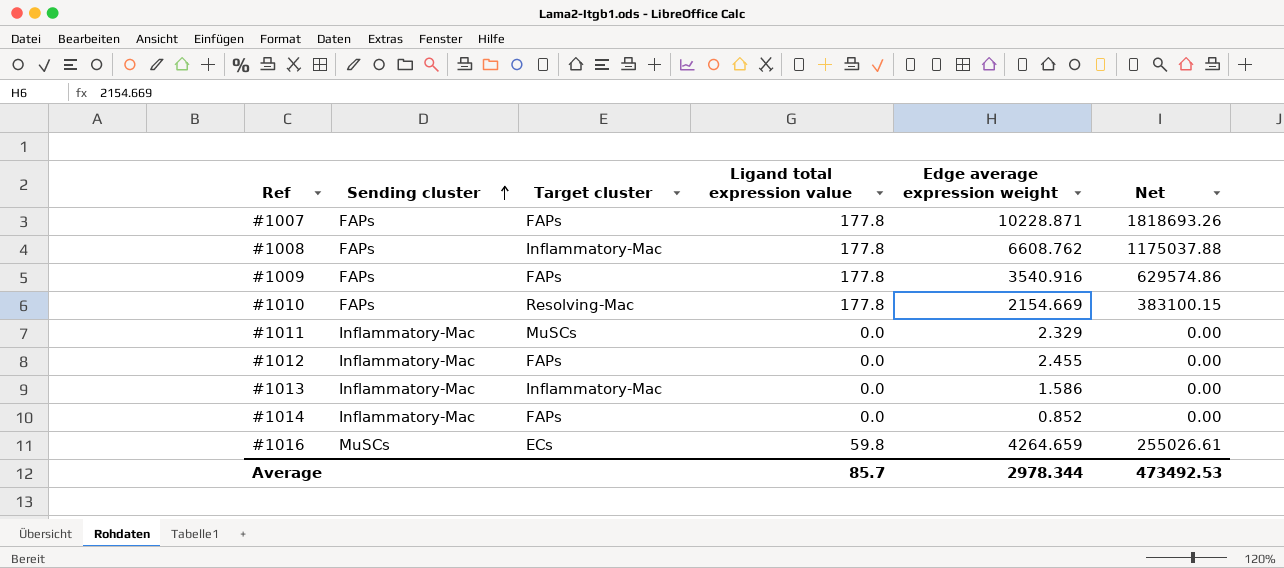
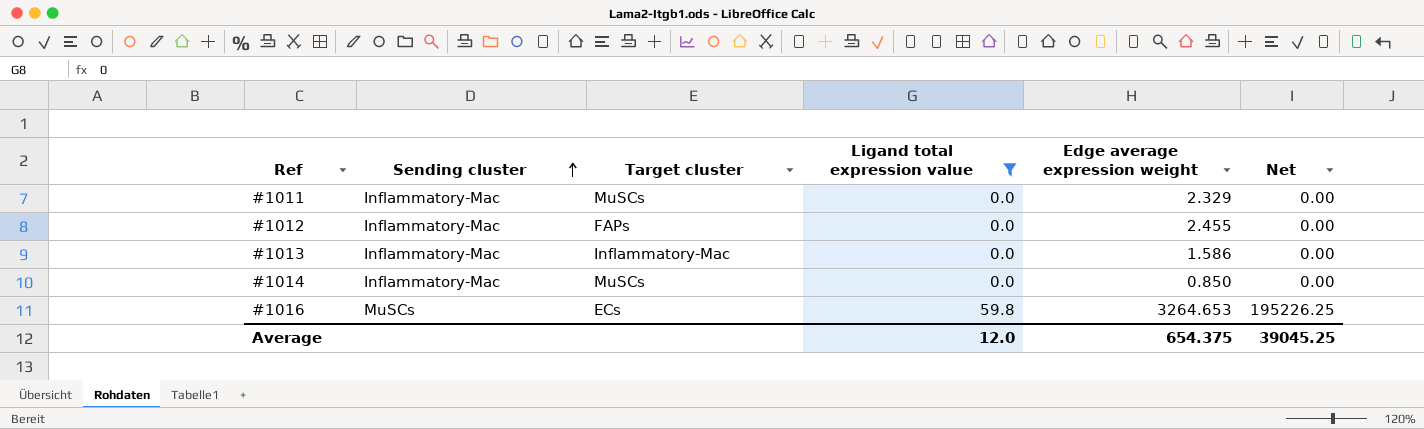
filter: none -> Ligand total expression value != 177.8
#1014 | Target cluster: FAPs -> MuSCs
#1014 | Edge average expression weight: 0.852 -> 0.850
#1016 | Edge average expression weight: 4264.659 -> 3264.653
#1016 | Net: 255026.61 -> 195226.25
Average | Ligand total expression value: 85.7 -> 12.0
Average | Edge average expression weight: 2978.344 -> 654.375
Average | Net: 473492.53 -> 39045.25

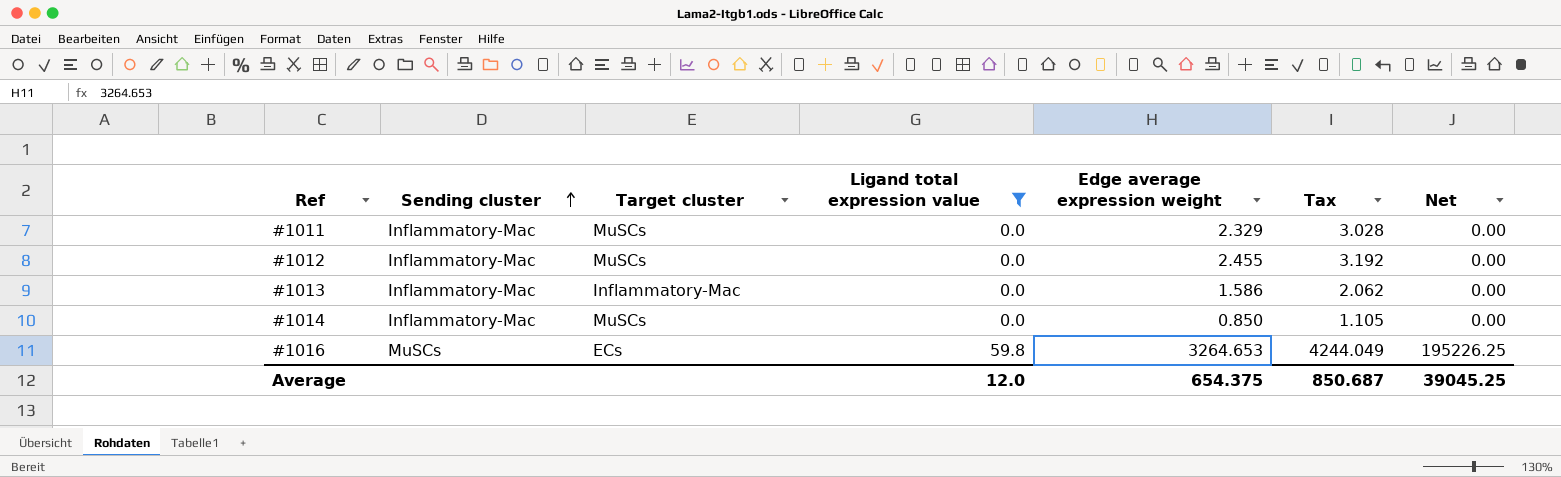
column Tax | formula: none -> [Edge average expression weight] * 1.3
#1012 | Target cluster: FAPs -> MuSCs

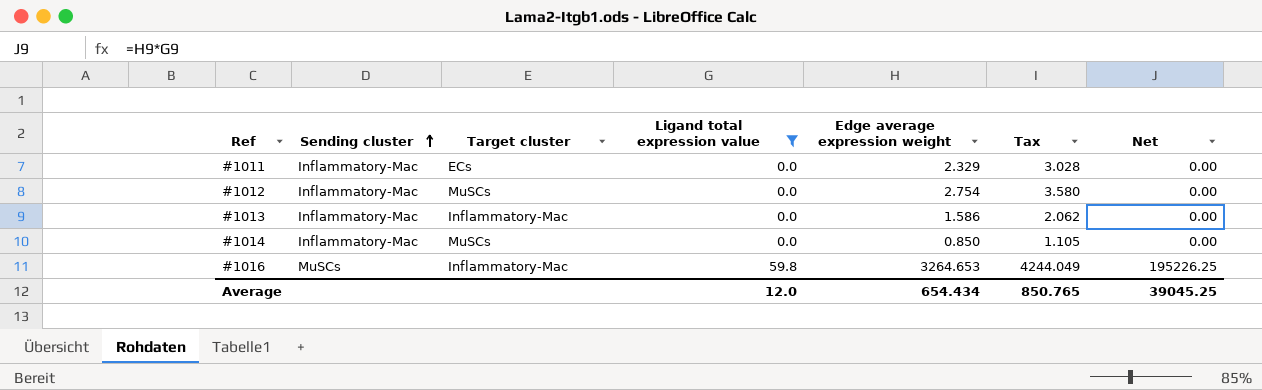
#1011 | Target cluster: MuSCs -> ECs
#1012 | Edge average expression weight: 2.455 -> 2.754
#1012 | Tax: 3.192 -> 3.580
#1016 | Target cluster: ECs -> Inflammatory-Mac
Average | Edge average expression weight: 654.375 -> 654.434
Average | Tax: 850.687 -> 850.765

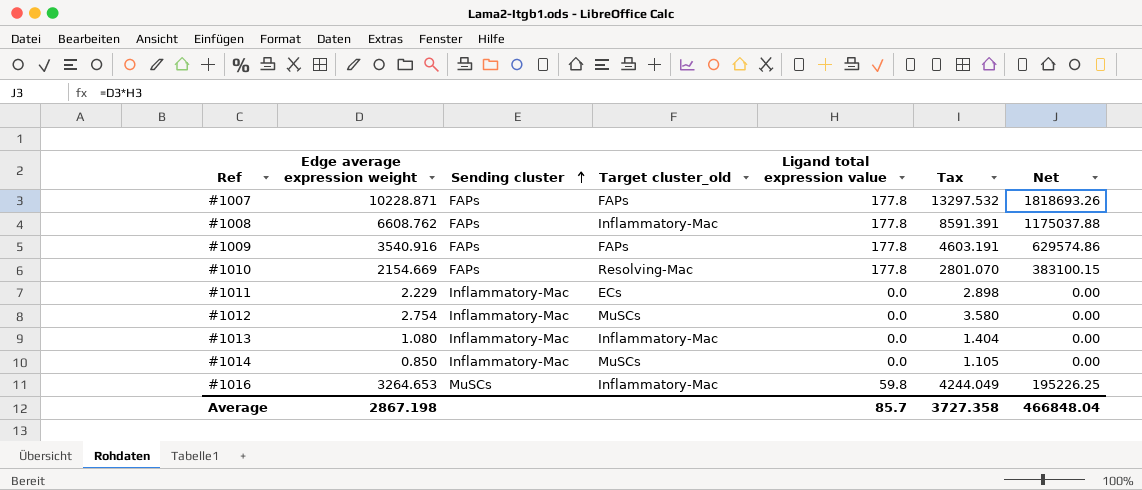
filter: Ligand total expression value != 177.8 -> none
column Edge average expression weight | position: 5 -> 2
column name: Target cluster -> Target cluster_old
#1011 | Edge average expression weight: 2.329 -> 2.229
#1011 | Tax: 3.028 -> 2.898
#1013 | Edge average expression weight: 1.586 -> 1.080
#1013 | Tax: 2.062 -> 1.404
Average | Edge average expression weight: 654.434 -> 2867.198
Average | Ligand total expression value: 12.0 -> 85.7
Average | Tax: 850.765 -> 3727.358
Average | Net: 39045.25 -> 466848.04

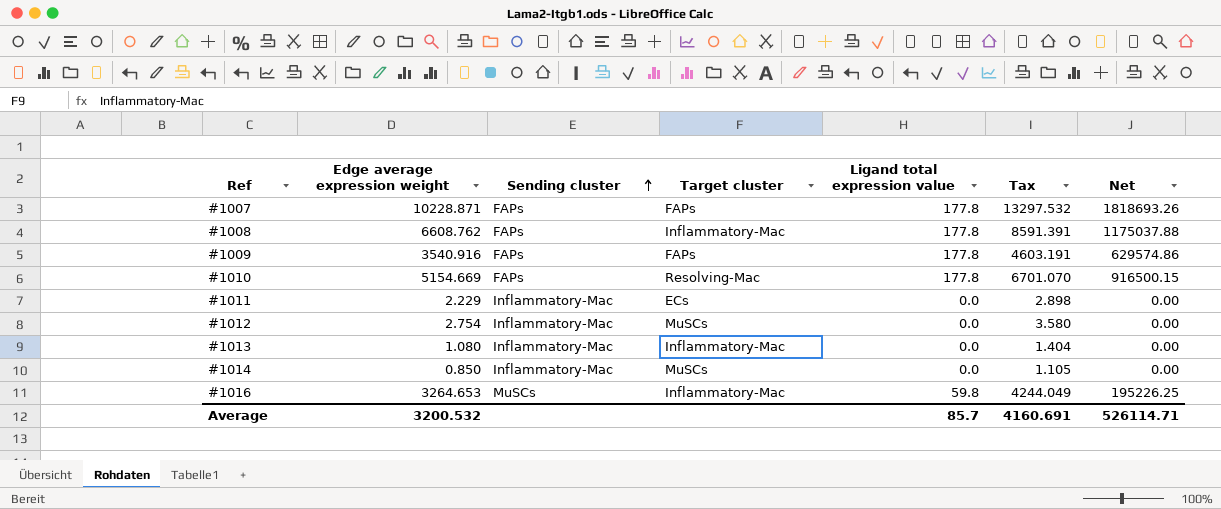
column name: Target cluster_old -> Target cluster
#1010 | Edge average expression weight: 2154.669 -> 5154.669
#1010 | Tax: 2801.070 -> 6701.070
#1010 | Net: 383100.15 -> 916500.15
Average | Edge average expression weight: 2867.198 -> 3200.532
Average | Tax: 3727.358 -> 4160.691
Average | Net: 466848.04 -> 526114.71

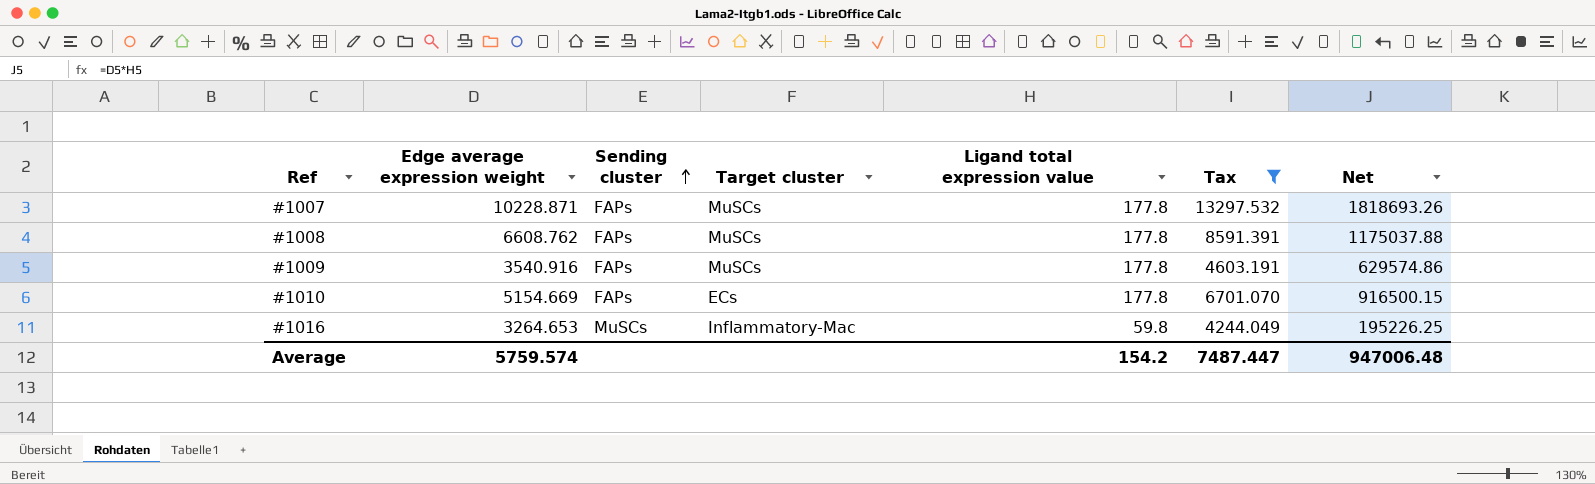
filter: none -> Tax >= 4244.049
#1007 | Target cluster: FAPs -> MuSCs
#1008 | Target cluster: Inflammatory-Mac -> MuSCs
#1009 | Target cluster: FAPs -> MuSCs
#1010 | Target cluster: Resolving-Mac -> ECs
Average | Edge average expression weight: 3200.532 -> 5759.574
Average | Ligand total expression value: 85.7 -> 154.2
Average | Tax: 4160.691 -> 7487.447
Average | Net: 526114.71 -> 947006.48

